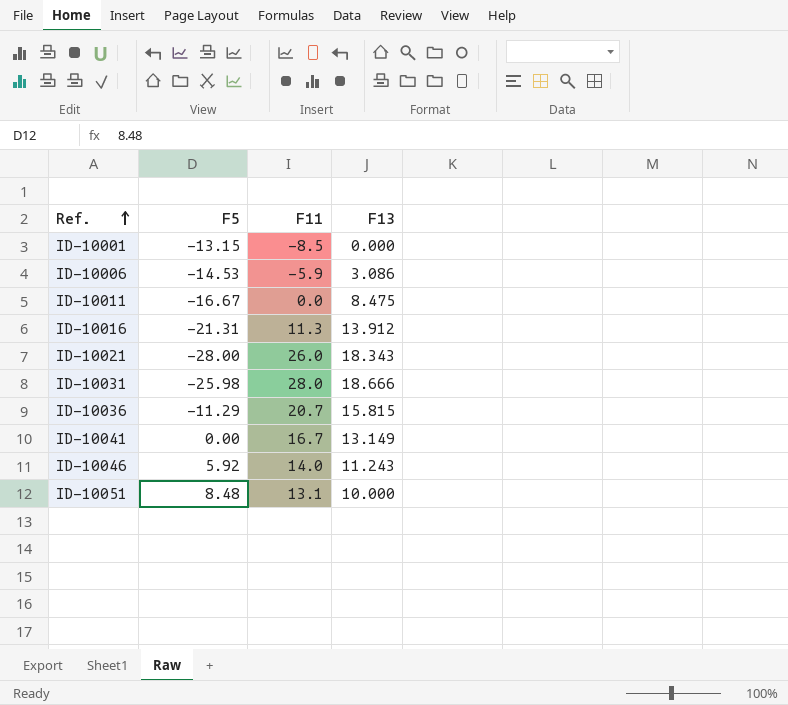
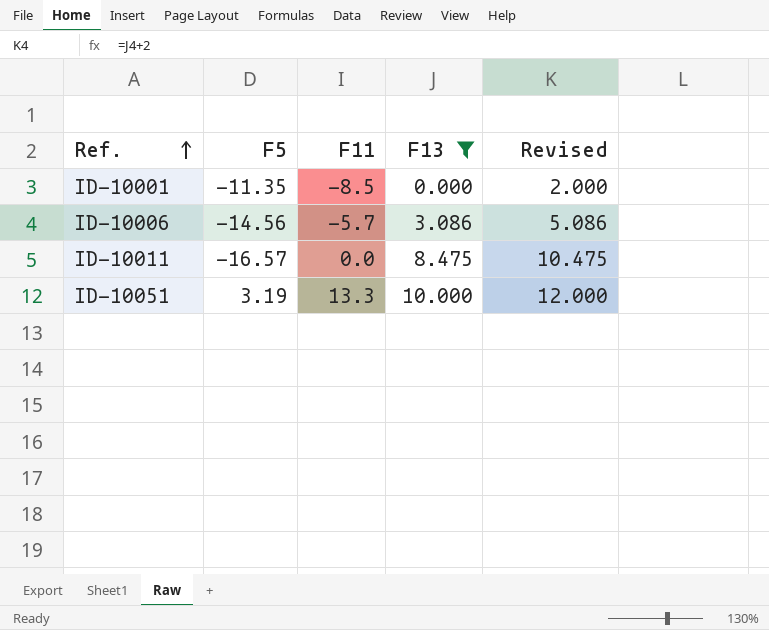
filter: none -> F13 <= 10.000
column Revised | formula: none -> [F13] + 2
ID-10001 | F5: -13.15 -> -11.35
ID-10006 | F5: -14.53 -> -14.56
ID-10006 | F11: -5.9 -> -5.7
ID-10011 | F5: -16.67 -> -16.57
ID-10051 | F5: 8.48 -> 3.19
ID-10051 | F11: 13.1 -> 13.3

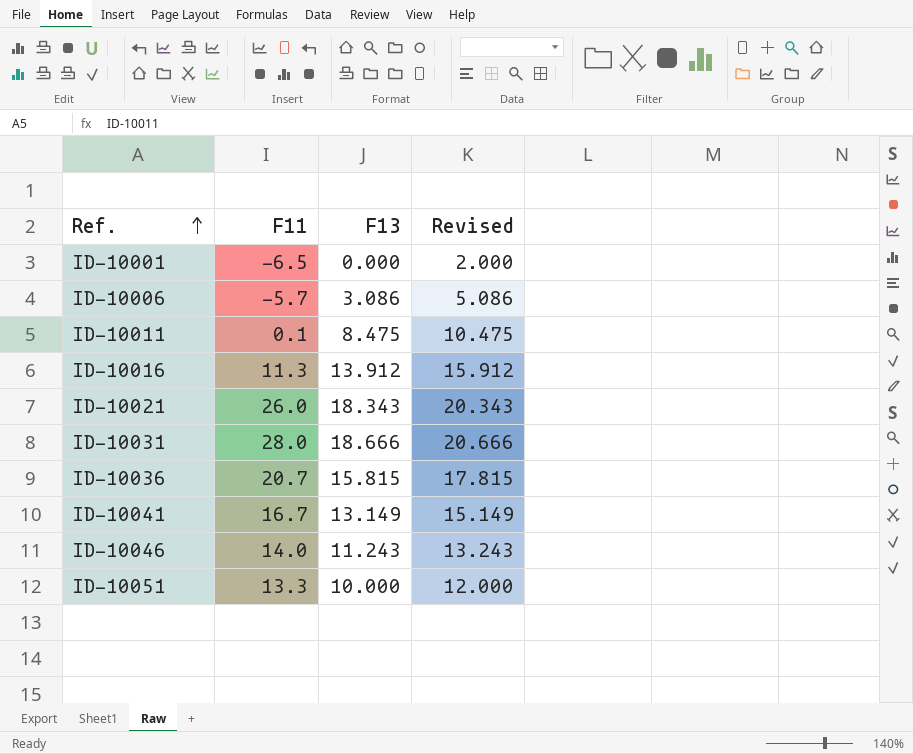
filter: F13 <= 10.000 -> none
column F5 | position: 2 -> none
ID-10001 | F11: -8.5 -> -6.5
ID-10011 | F11: 0.0 -> 0.1

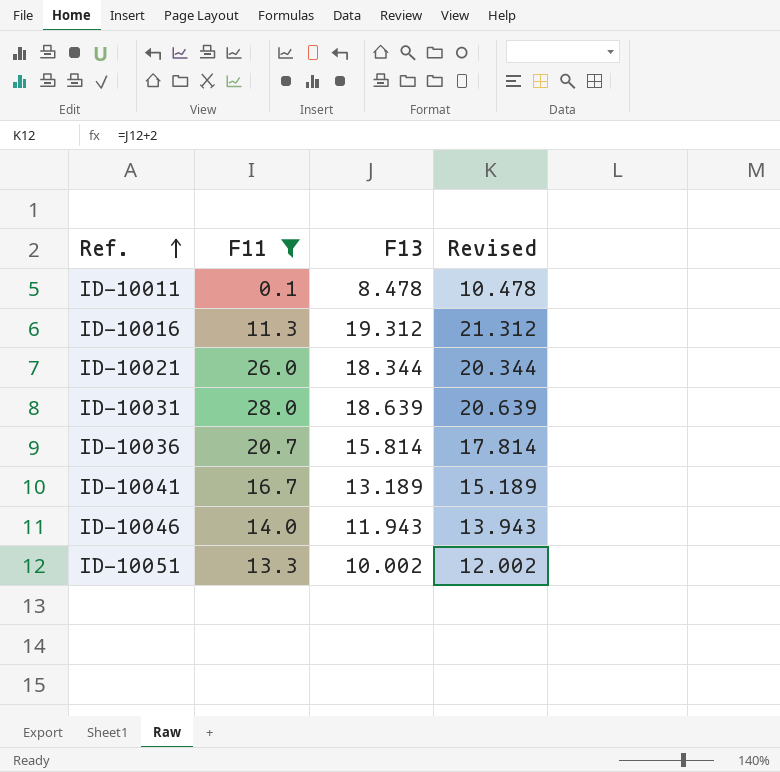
filter: none -> F11 >= 0.1
ID-10011 | F13: 8.475 -> 8.478
ID-10011 | Revised: 10.475 -> 10.478
ID-10016 | F13: 13.912 -> 19.312
ID-10016 | Revised: 15.912 -> 21.312
ID-10021 | F13: 18.343 -> 18.344
ID-10021 | Revised: 20.343 -> 20.344
ID-10031 | F13: 18.666 -> 18.639
ID-10031 | Revised: 20.666 -> 20.639
ID-10036 | F13: 15.815 -> 15.814
ID-10036 | Revised: 17.815 -> 17.814
ID-10041 | F13: 13.149 -> 13.189
ID-10041 | Revised: 15.149 -> 15.189
ID-10046 | F13: 11.243 -> 11.943
ID-10046 | Revised: 13.243 -> 13.943
ID-10051 | F13: 10.000 -> 10.002
ID-10051 | Revised: 12.000 -> 12.002

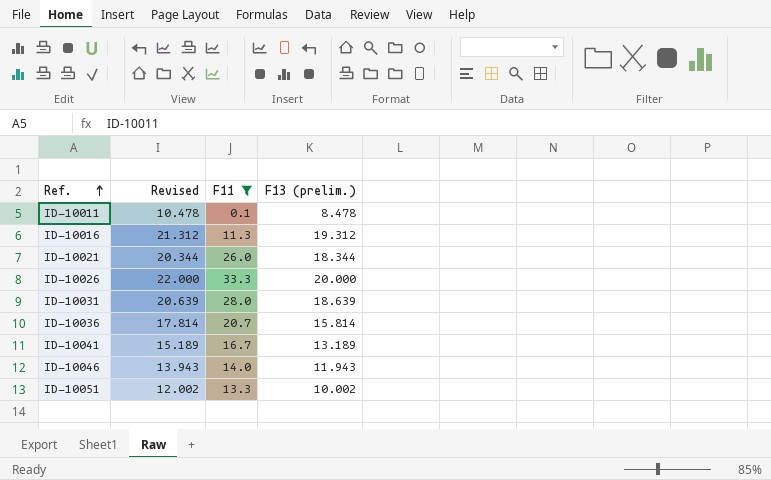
column Revised | position: 4 -> 2
column name: F13 -> F13 (prelim.)
row ID-10026: none -> 22.000 | 33.3 | 20.000

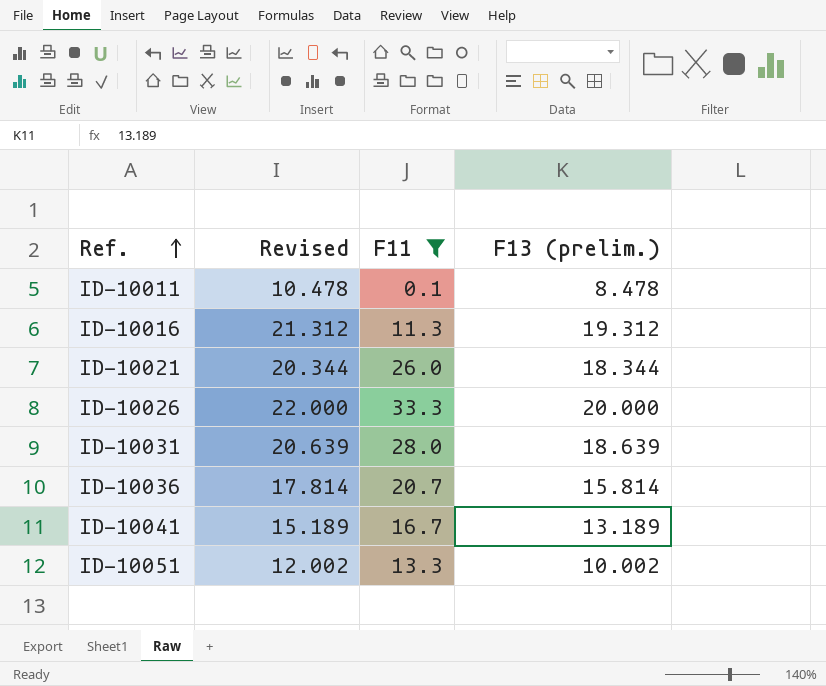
row ID-10046: 13.943 | 14.0 | 11.943 -> none

